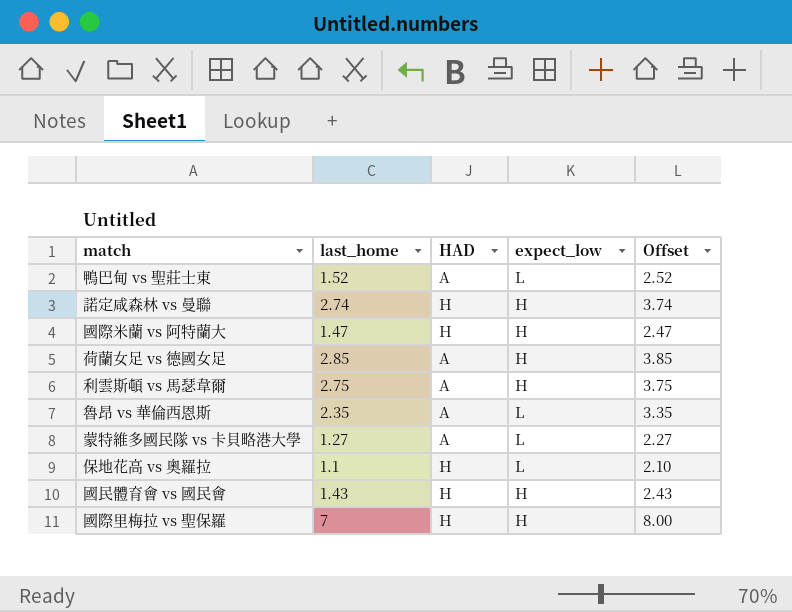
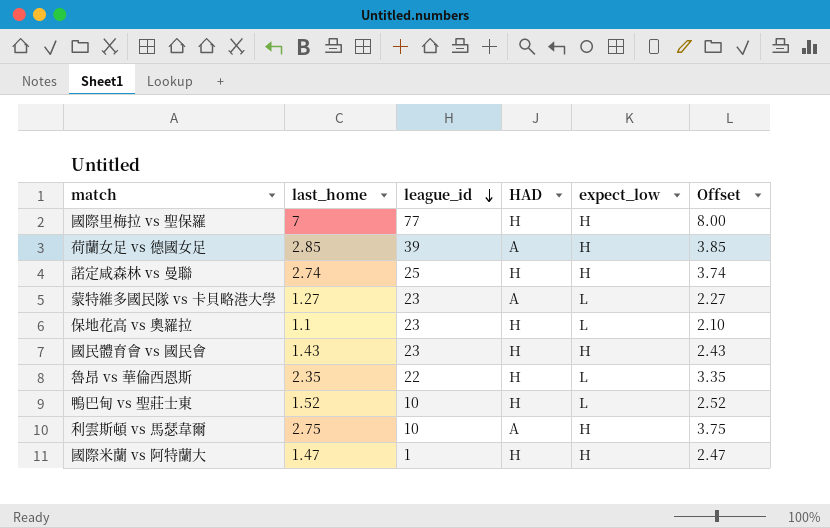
row order: none -> league_id descending
column league_id | position: none -> 3
魯昂 vs 華倫西恩斯 | HAD: A -> H
鴨巴甸 vs 聖莊士東 | HAD: A -> H

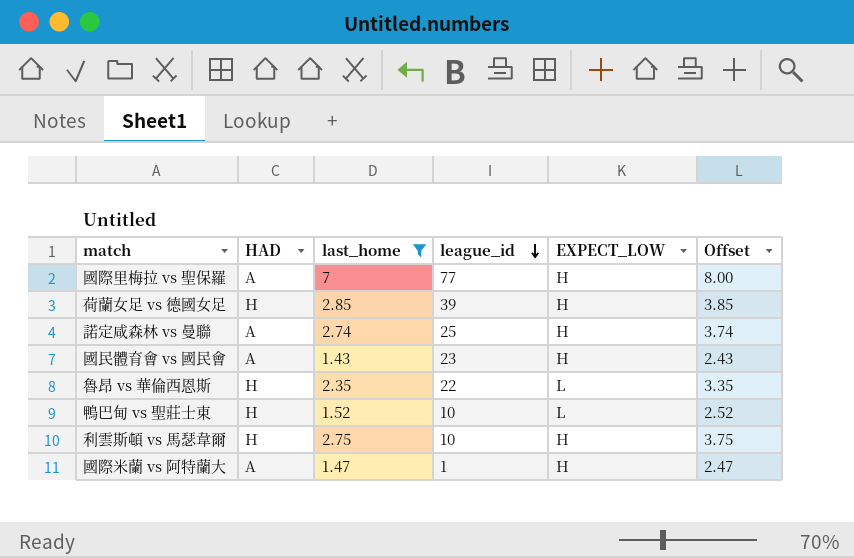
filter: none -> last_home >= 1.43
column HAD | position: 4 -> 2
column name: expect_low -> EXPECT_LOW
國際里梅拉 vs 聖保羅 | HAD: H -> A
荷蘭女足 vs 德國女足 | HAD: A -> H
諾定咸森林 vs 曼聯 | HAD: H -> A
國民體育會 vs 國民會 | HAD: H -> A
利雲斯頓 vs 馬瑟韋爾 | HAD: A -> H
國際米蘭 vs 阿特蘭大 | HAD: H -> A

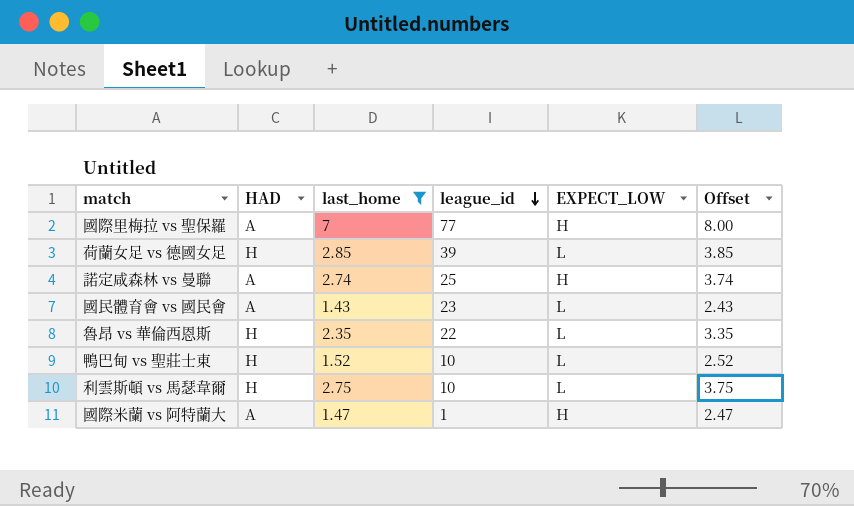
荷蘭女足 vs 德國女足 | EXPECT_LOW: H -> L
國民體育會 vs 國民會 | EXPECT_LOW: H -> L
利雲斯頓 vs 馬瑟韋爾 | EXPECT_LOW: H -> L

